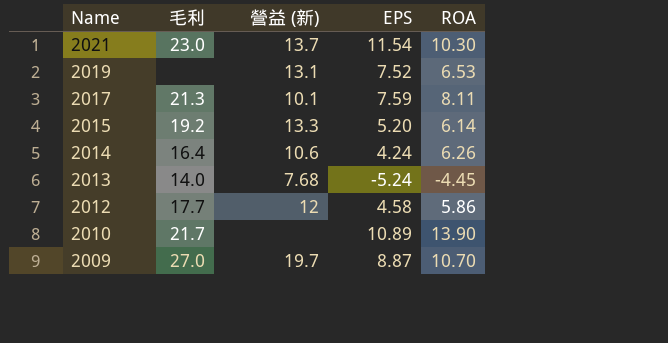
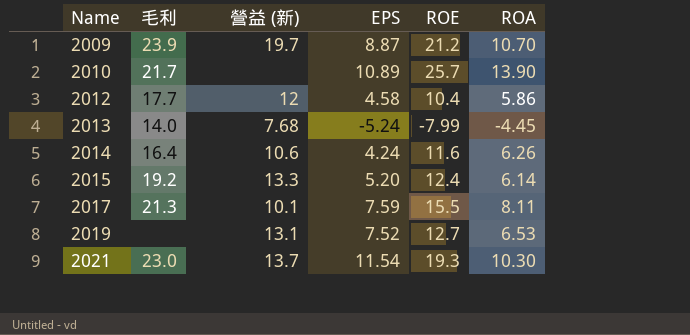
row order: Name descending -> Name ascending
column ROE | position: none -> 5
2009 | 毛利: 27.0 -> 23.9

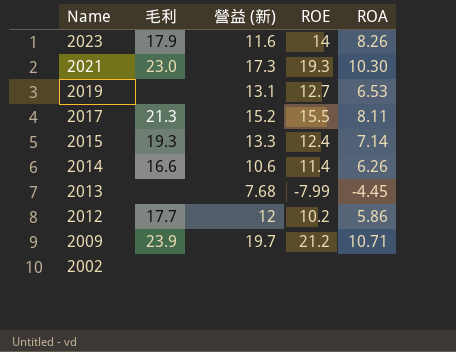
row order: Name ascending -> Name descending
column EPS | position: 4 -> none
row 2010: 21.7 | none | 10.89 | 25.7 | 13.90 -> none
row 2023: none -> 17.9 | 11.6 | 14 | 8.26
2021 | 營益 (新): 13.7 -> 17.3
2017 | 營益 (新): 10.1 -> 15.2
2015 | 毛利: 19.2 -> 19.3
2015 | ROA: 6.14 -> 7.14
2014 | 毛利: 16.4 -> 16.6
2014 | ROE: 11.6 -> 11.4
2013 | 毛利: 14.0 -> none
2012 | ROE: 10.4 -> 10.2
2009 | ROA: 10.70 -> 10.71
row 2002: none -> none | none | none | none

